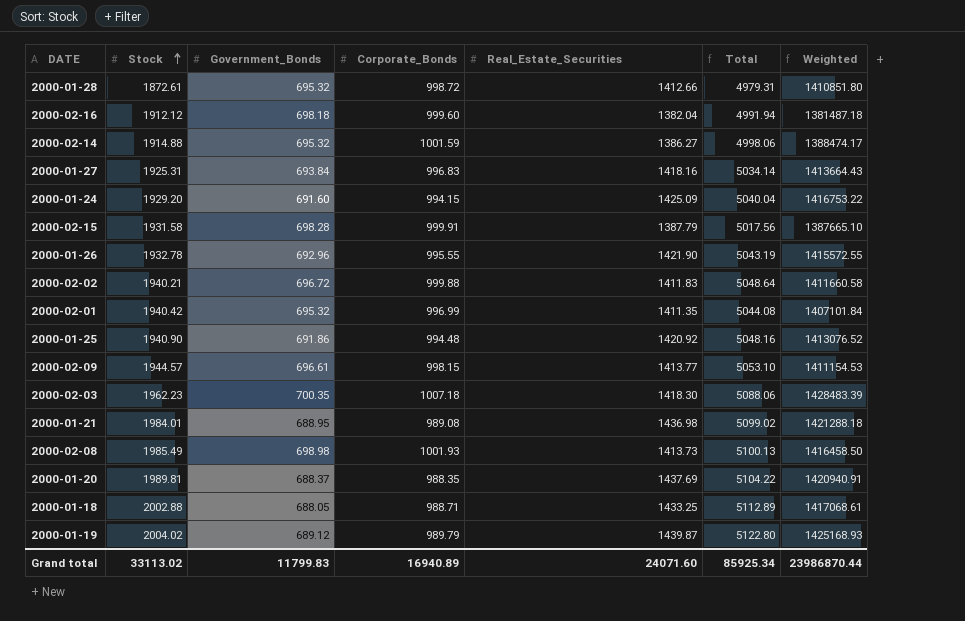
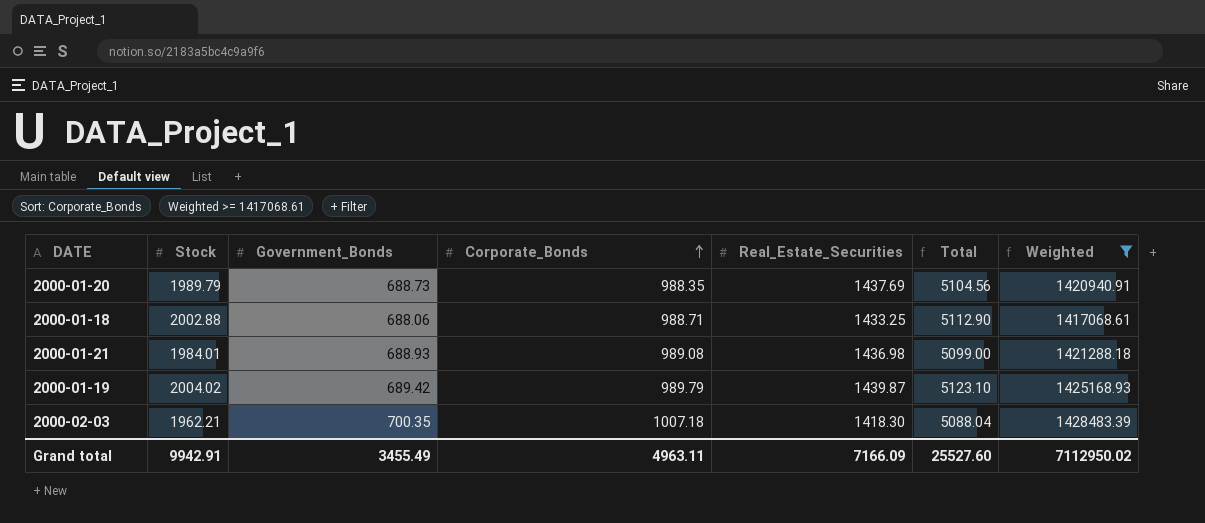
filter: none -> Weighted >= 1417068.61
row order: Stock ascending -> Corporate_Bonds ascending
2000-01-20 | Stock: 1989.81 -> 1989.79
2000-01-20 | Government_Bonds: 688.37 -> 688.73
2000-01-20 | Total: 5104.22 -> 5104.56
2000-01-18 | Government_Bonds: 688.05 -> 688.06
2000-01-18 | Total: 5112.89 -> 5112.90
2000-01-21 | Government_Bonds: 688.95 -> 688.93
2000-01-21 | Total: 5099.02 -> 5099.00
2000-01-19 | Government_Bonds: 689.12 -> 689.42
2000-01-19 | Total: 5122.80 -> 5123.10
2000-02-03 | Stock: 1962.23 -> 1962.21
2000-02-03 | Total: 5088.06 -> 5088.04
Grand total | Stock: 33113.02 -> 9942.91
Grand total | Government_Bonds: 11799.83 -> 3455.49
Grand total | Corporate_Bonds: 16940.89 -> 4963.11
Grand total | Real_Estate_Securities: 24071.60 -> 7166.09
Grand total | Total: 85925.34 -> 25527.60
Grand total | Weighted: 23986870.44 -> 7112950.02

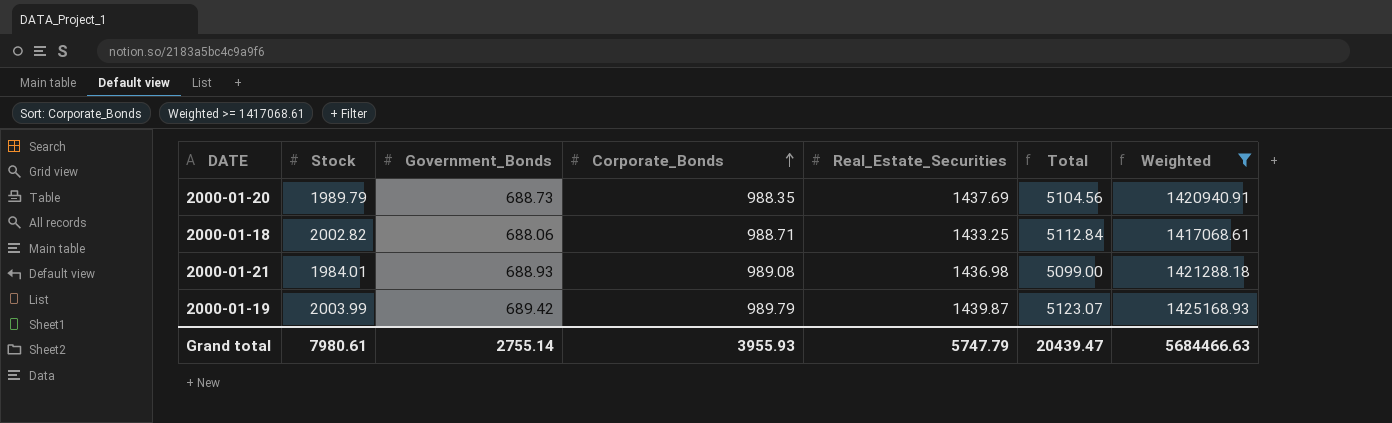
row 2000-02-03: 1962.21 | 700.35 | 1007.18 | 1418.30 | 5088.04 | 1428483.39 -> none
2000-01-18 | Stock: 2002.88 -> 2002.82
2000-01-18 | Total: 5112.90 -> 5112.84
2000-01-19 | Stock: 2004.02 -> 2003.99
2000-01-19 | Total: 5123.10 -> 5123.07
Grand total | Stock: 9942.91 -> 7980.61
Grand total | Government_Bonds: 3455.49 -> 2755.14
Grand total | Corporate_Bonds: 4963.11 -> 3955.93
Grand total | Real_Estate_Securities: 7166.09 -> 5747.79
Grand total | Total: 25527.60 -> 20439.47
Grand total | Weighted: 7112950.02 -> 5684466.63

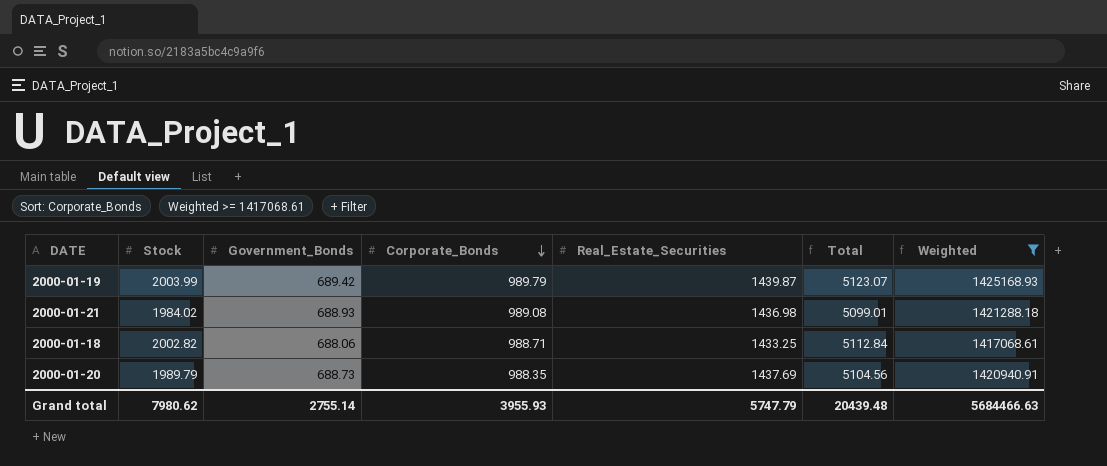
row order: Corporate_Bonds ascending -> Corporate_Bonds descending
2000-01-21 | Stock: 1984.01 -> 1984.02
2000-01-21 | Total: 5099.00 -> 5099.01
Grand total | Stock: 7980.61 -> 7980.62
Grand total | Total: 20439.47 -> 20439.48

